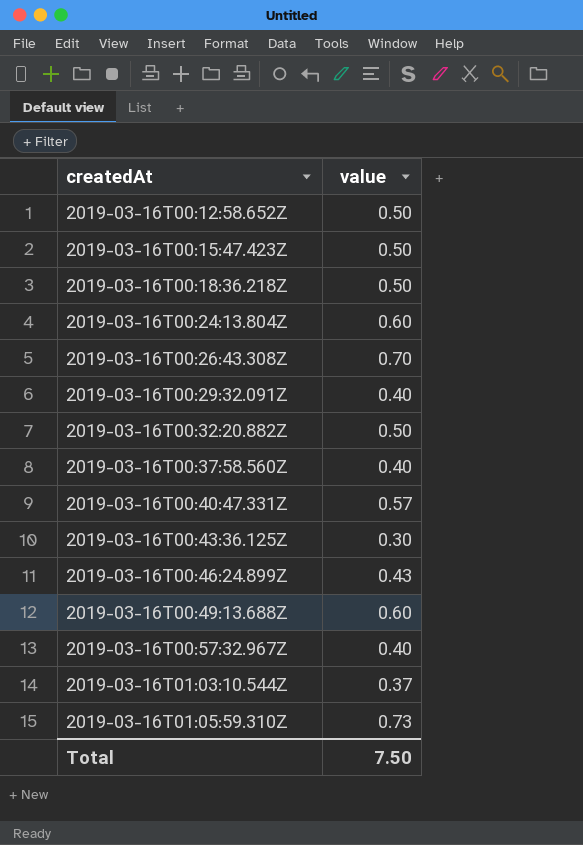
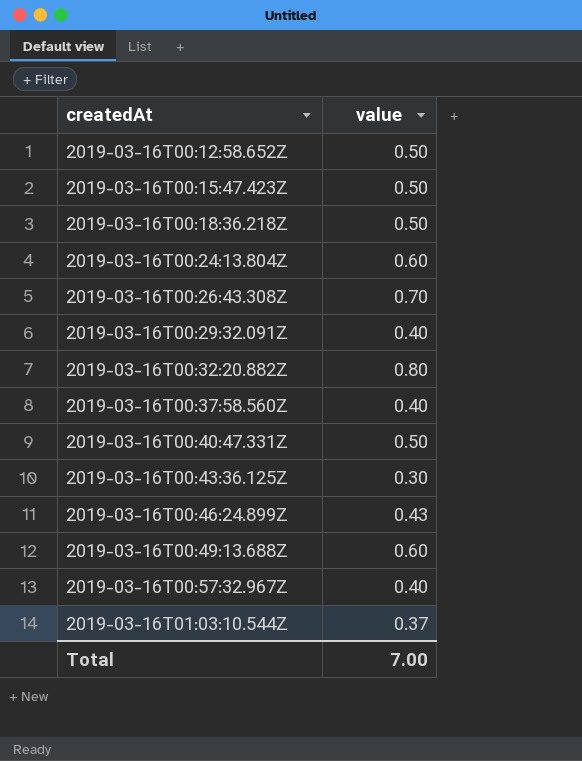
row 2019-03-16T01:05:59.310Z: 0.73 -> none
2019-03-16T00:32:20.882Z | value: 0.50 -> 0.80
2019-03-16T00:40:47.331Z | value: 0.57 -> 0.50
Total | value: 7.50 -> 7.00

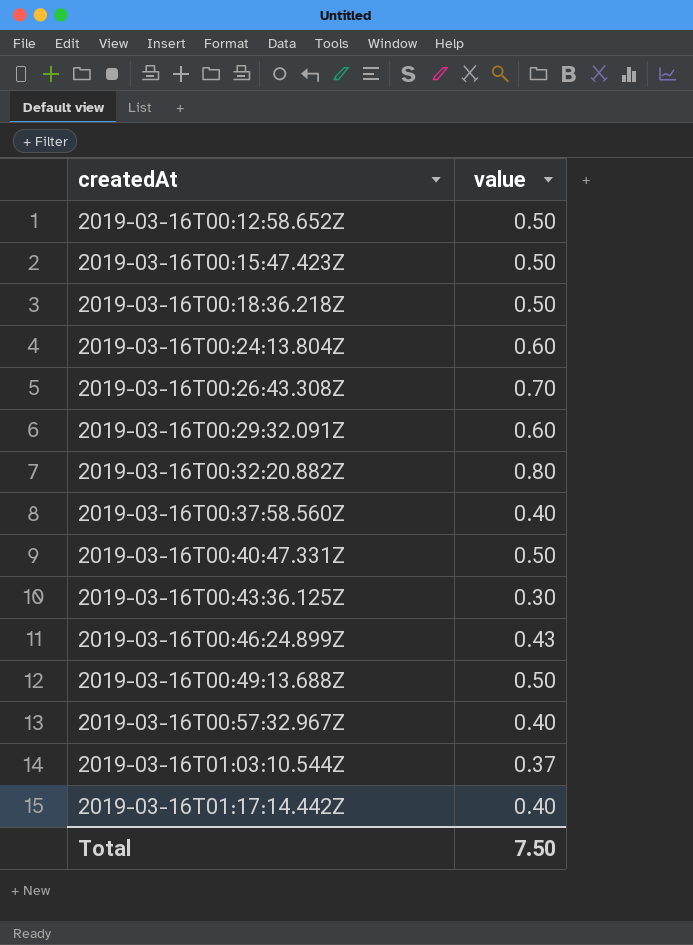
2019-03-16T00:29:32.091Z | value: 0.40 -> 0.60
2019-03-16T00:49:13.688Z | value: 0.60 -> 0.50
row 2019-03-16T01:17:14.442Z: none -> 0.40
Total | value: 7.00 -> 7.50

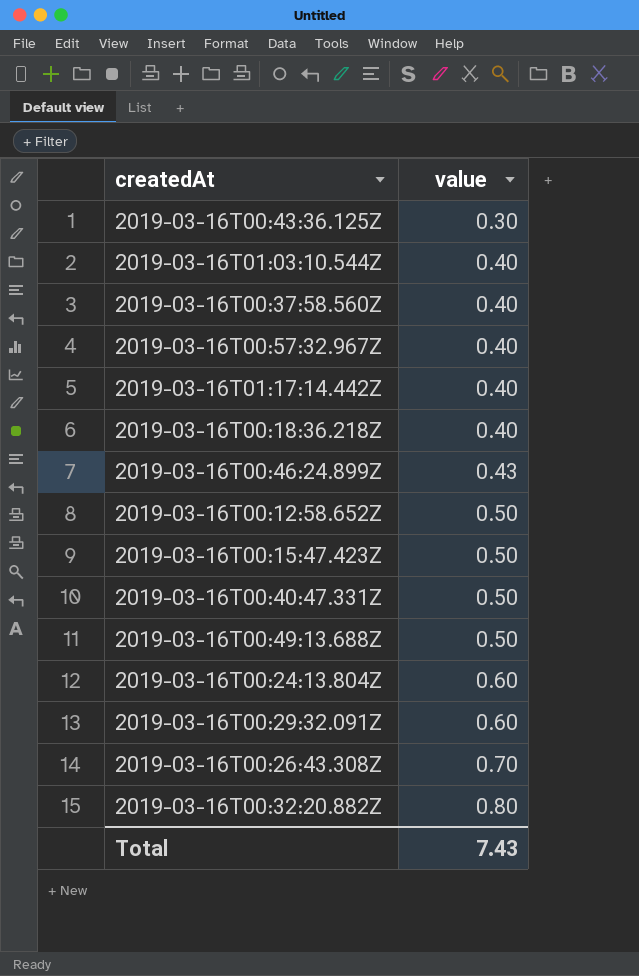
row order: createdAt ascending -> value ascending
2019-03-16T01:03:10.544Z | value: 0.37 -> 0.40
2019-03-16T00:18:36.218Z | value: 0.50 -> 0.40
Total | value: 7.50 -> 7.43

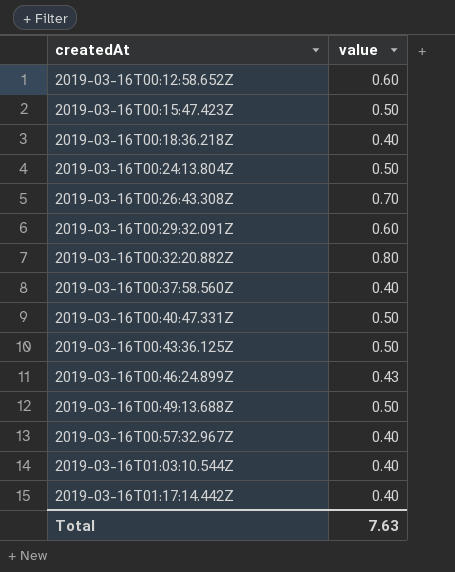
row order: value ascending -> createdAt ascending
2019-03-16T00:12:58.652Z | value: 0.50 -> 0.60
2019-03-16T00:24:13.804Z | value: 0.60 -> 0.50
2019-03-16T00:43:36.125Z | value: 0.30 -> 0.50
Total | value: 7.43 -> 7.63

